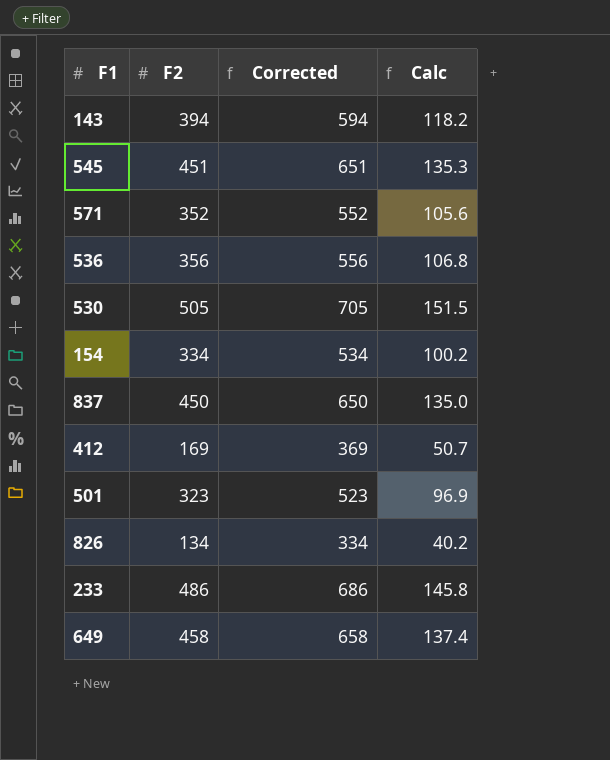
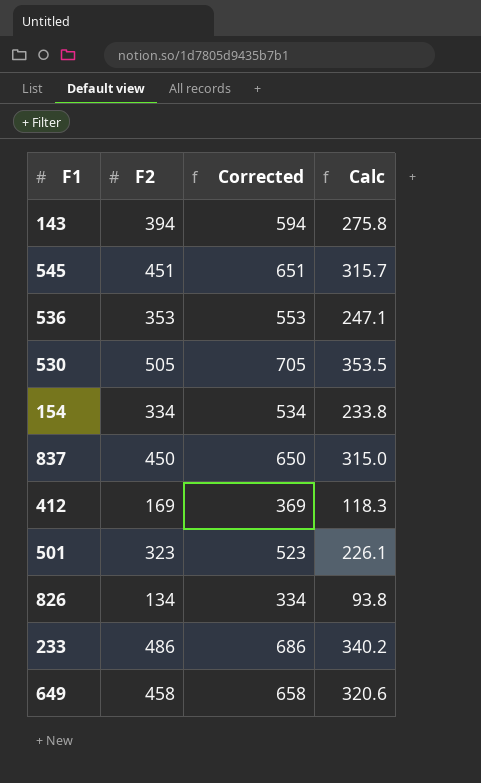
column Calc | formula: [F2] * 0.3 -> [F2] * 0.7
row 571: 352 | 552 | 105.6 -> none
536 | F2: 356 -> 353
536 | Corrected: 556 -> 553

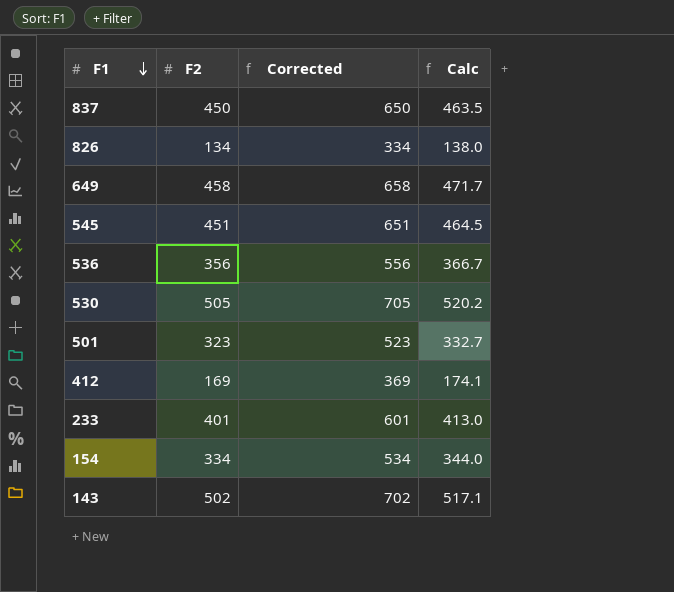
row order: none -> F1 descending
column Calc | formula: [F2] * 0.7 -> [F2] * 1.03
536 | F2: 353 -> 356
536 | Corrected: 553 -> 556
233 | F2: 486 -> 401
233 | Corrected: 686 -> 601
143 | F2: 394 -> 502
143 | Corrected: 594 -> 702

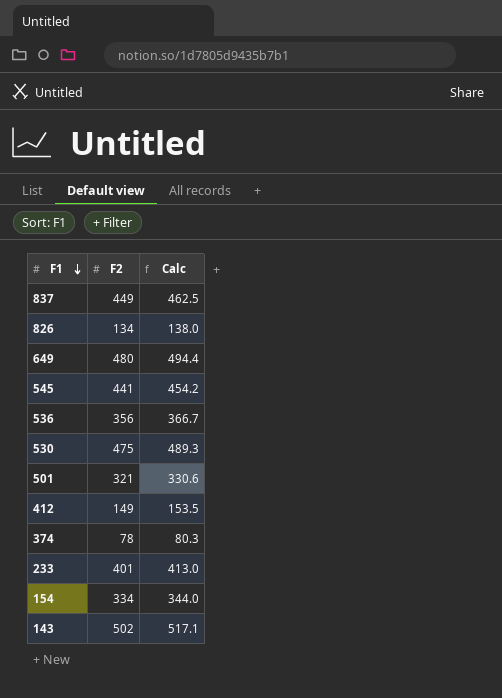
column Corrected | formula: [F2] + 200 -> none
837 | F2: 450 -> 449
837 | Calc: 463.5 -> 462.5
649 | F2: 458 -> 480
649 | Calc: 471.7 -> 494.4
545 | F2: 451 -> 441
545 | Calc: 464.5 -> 454.2
530 | F2: 505 -> 475
530 | Calc: 520.2 -> 489.3
501 | F2: 323 -> 321
501 | Calc: 332.7 -> 330.6
412 | F2: 169 -> 149
412 | Calc: 174.1 -> 153.5
row 374: none -> 78 | 80.3

